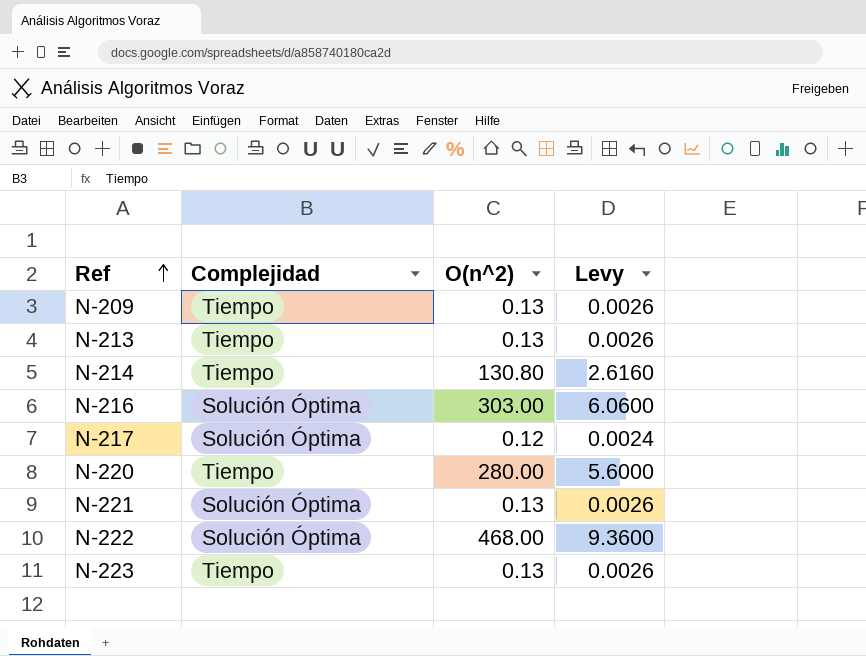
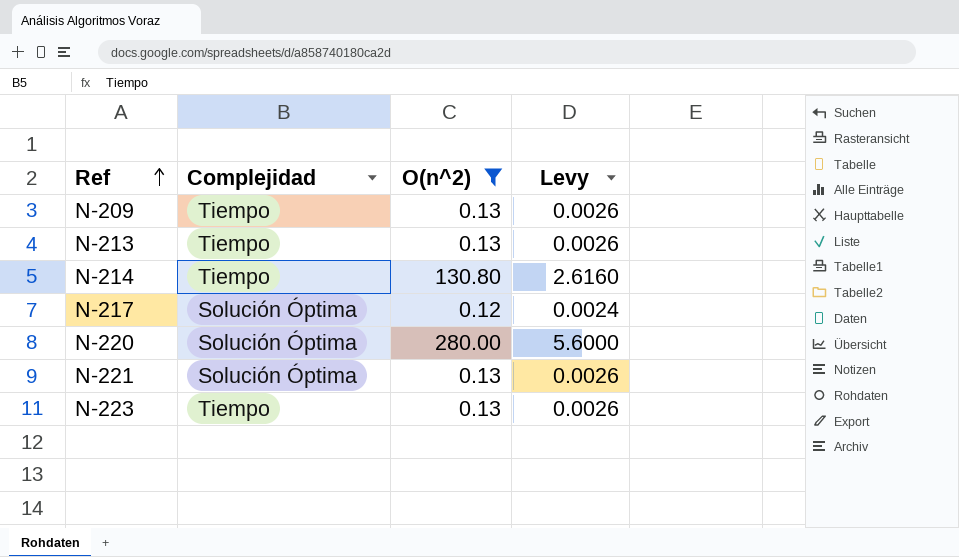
filter: none -> O(n^2) <= 280.00
N-220 | Complejidad: Tiempo -> Solución Óptima

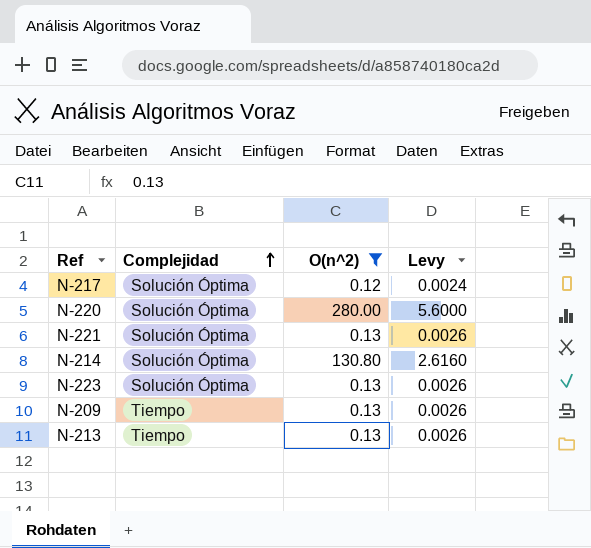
row order: Ref ascending -> Complejidad ascending
N-214 | Complejidad: Tiempo -> Solución Óptima
N-223 | Complejidad: Tiempo -> Solución Óptima

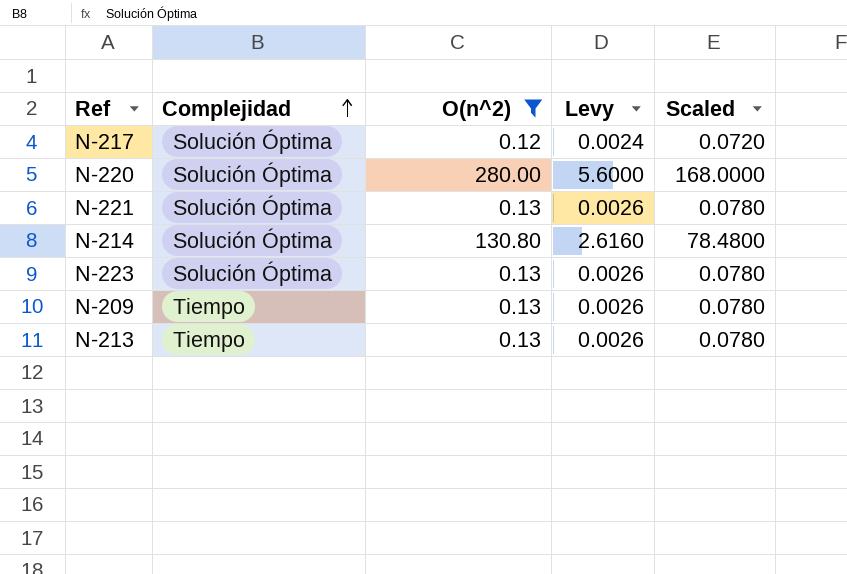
column Scaled | formula: none -> [O(n^2)] * 0.6

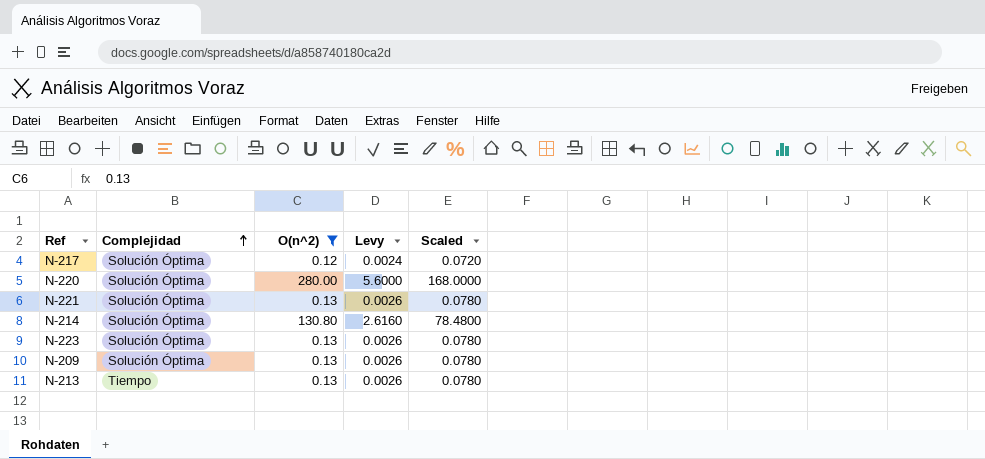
N-209 | Complejidad: Tiempo -> Solución Óptima

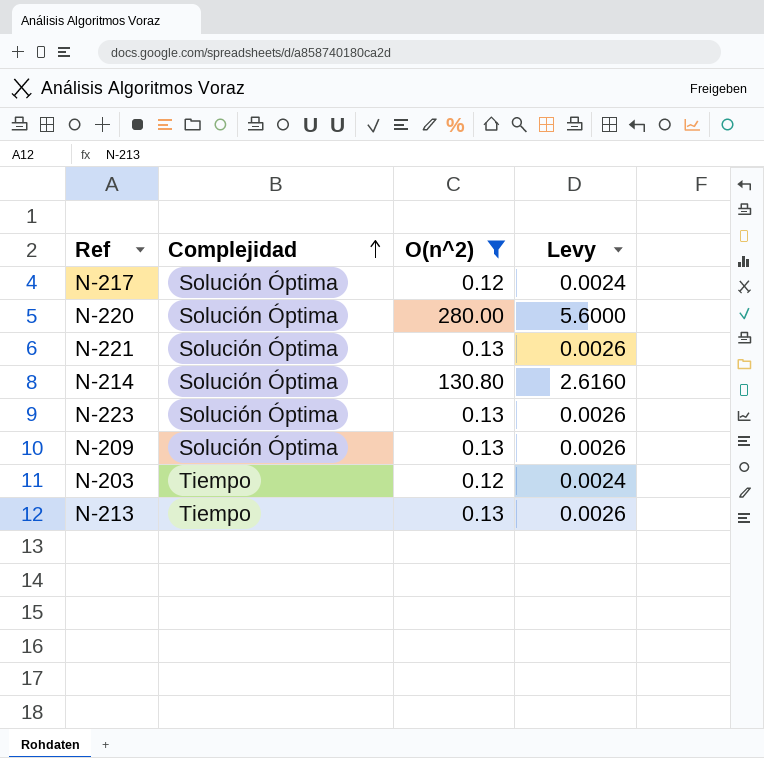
column Scaled | formula: [O(n^2)] * 0.6 -> none
row N-203: none -> Tiempo | 0.12 | 0.0024

